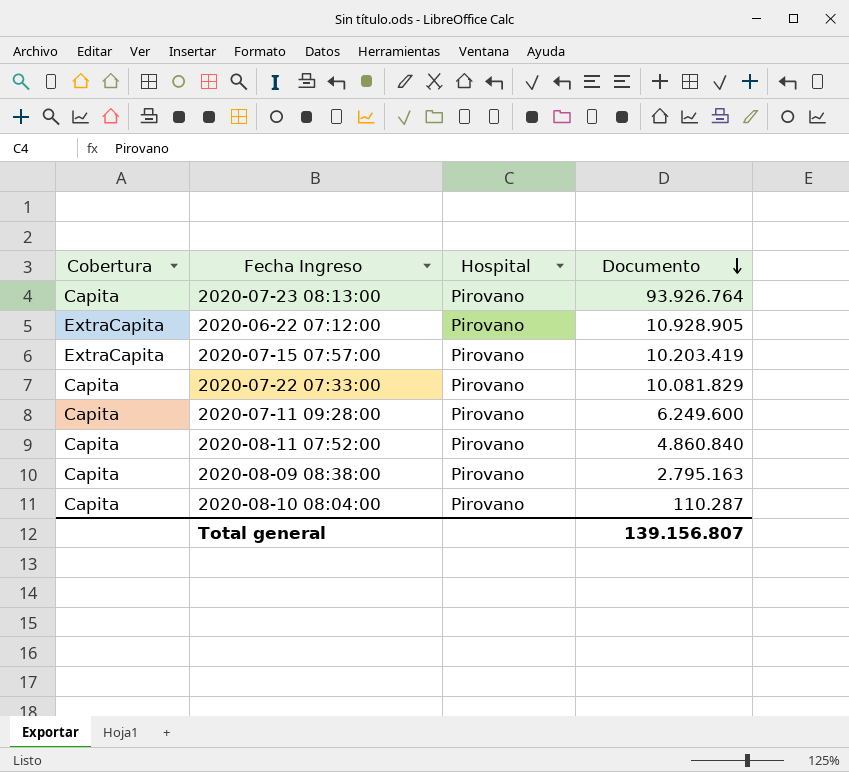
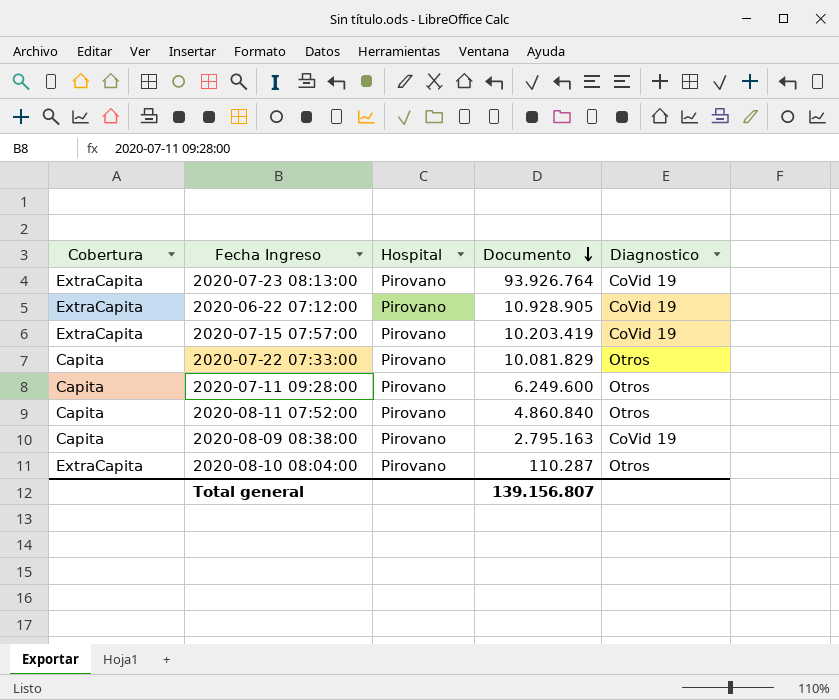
column Diagnostico | position: none -> 5
2020-07-23 08:13:00 | Cobertura: Capita -> ExtraCapita
2020-08-10 08:04:00 | Cobertura: Capita -> ExtraCapita

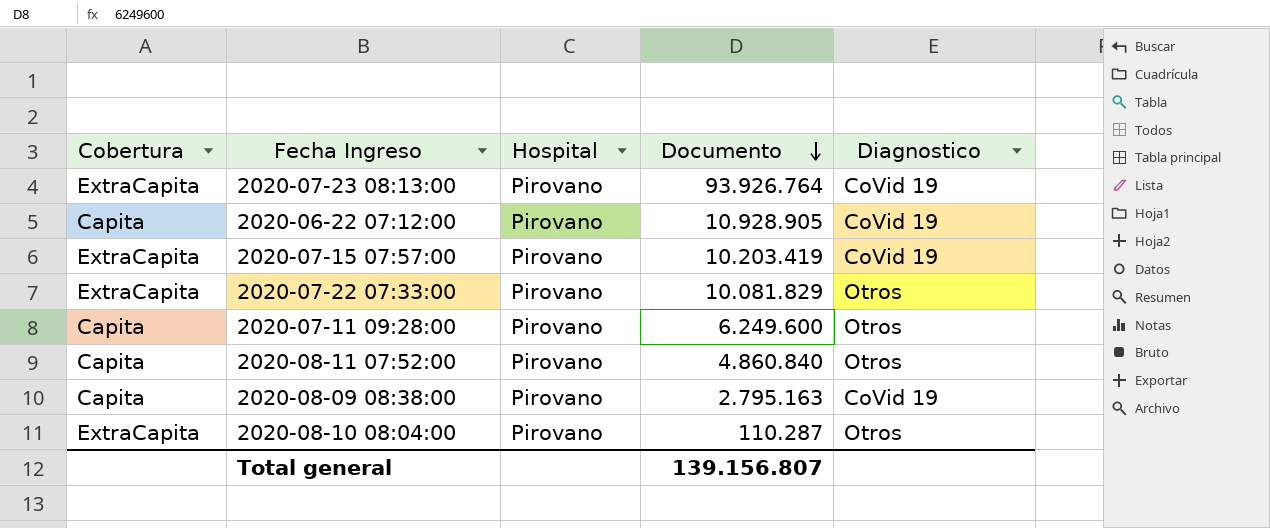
2020-06-22 07:12:00 | Cobertura: ExtraCapita -> Capita
2020-07-22 07:33:00 | Cobertura: Capita -> ExtraCapita

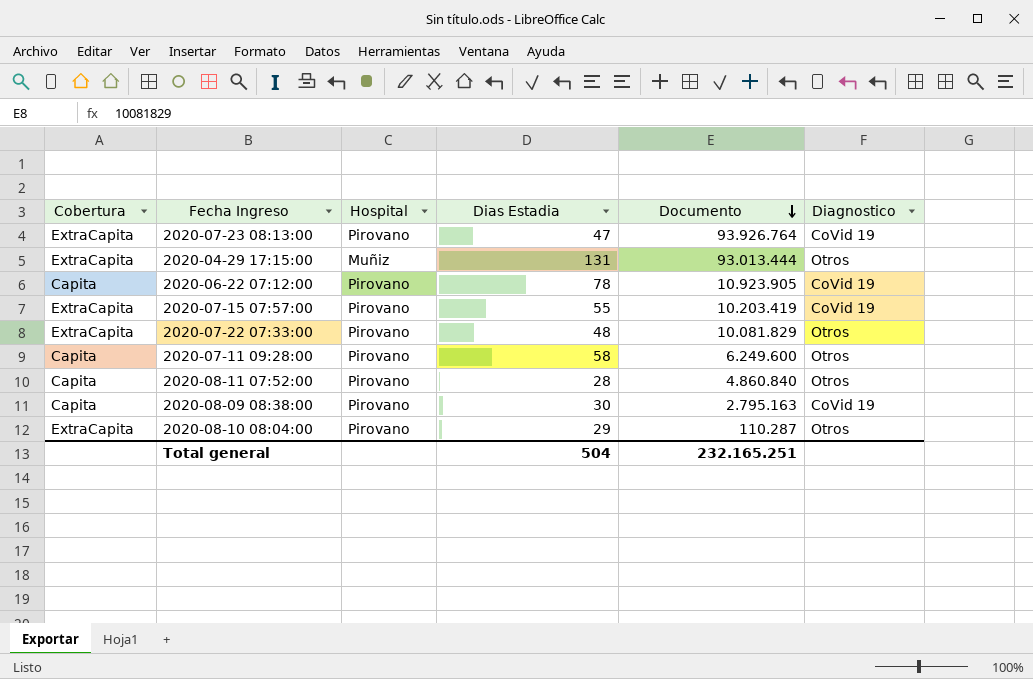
column Dias Estadia | position: none -> 4
row 2020-04-29 17:15:00: none -> ExtraCapita | Muñiz | 131 | 93.013.444 | Otros
2020-06-22 07:12:00 | Documento: 10.928.905 -> 10.923.905
Total general | Documento: 139.156.807 -> 232.165.251

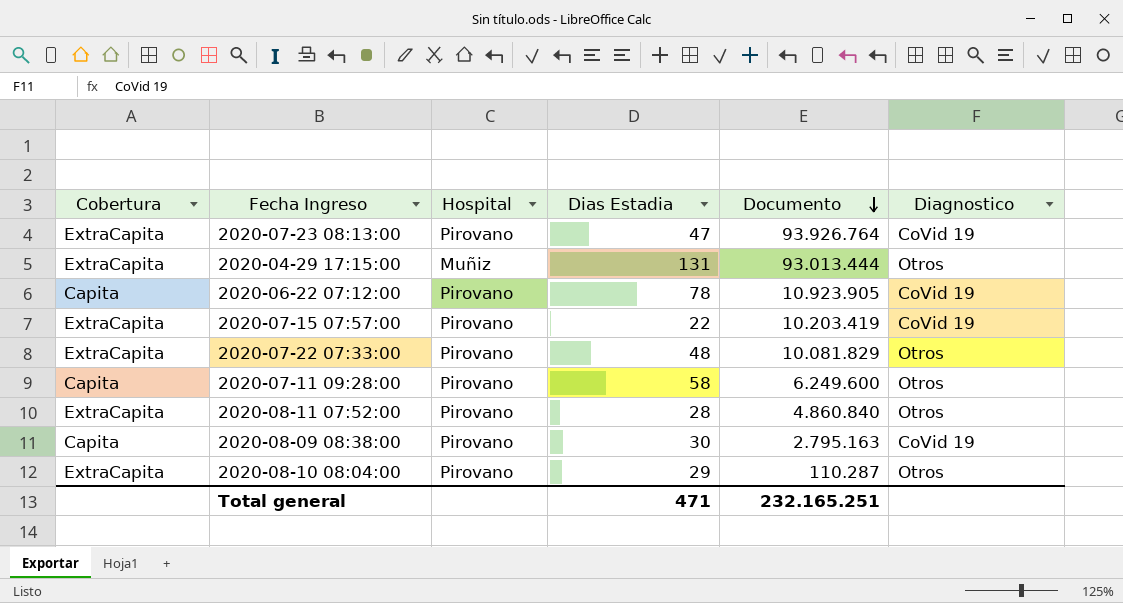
2020-07-15 07:57:00 | Dias Estadia: 55 -> 22
2020-08-11 07:52:00 | Cobertura: Capita -> ExtraCapita
Total general | Dias Estadia: 504 -> 471

